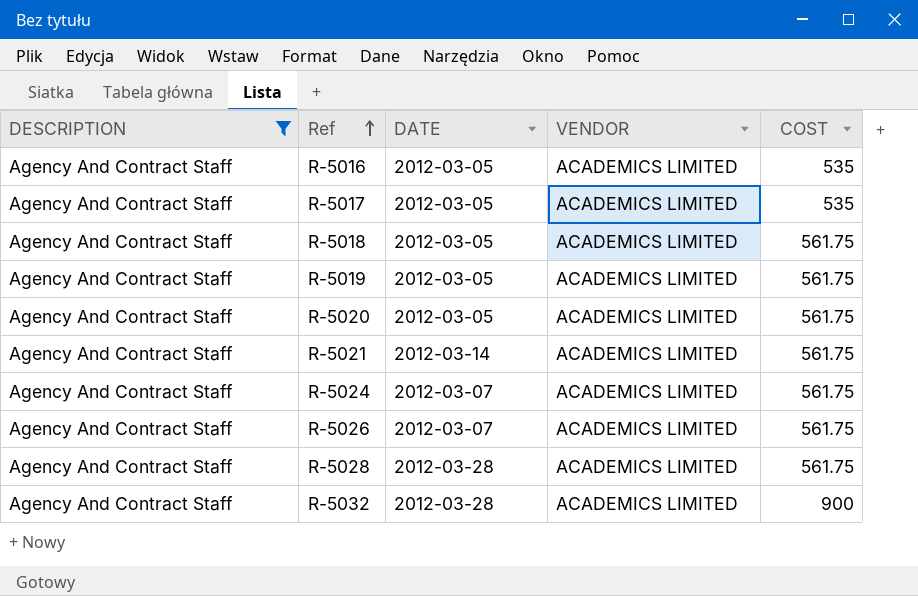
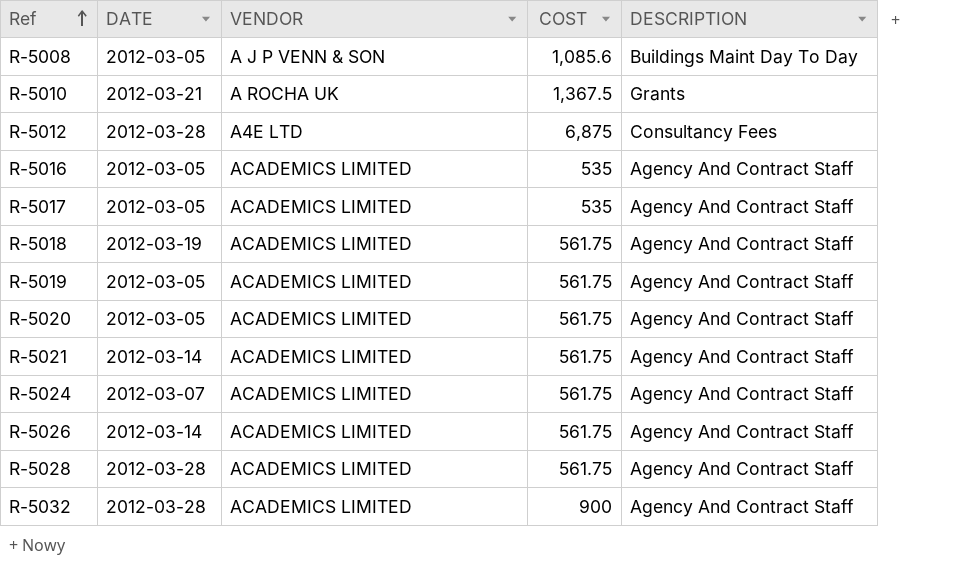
filter: DESCRIPTION = Agency And Contract Staff -> none
column DESCRIPTION | position: 1 -> 5
R-5018 | DATE: 2012-03-05 -> 2012-03-19
R-5026 | DATE: 2012-03-07 -> 2012-03-14

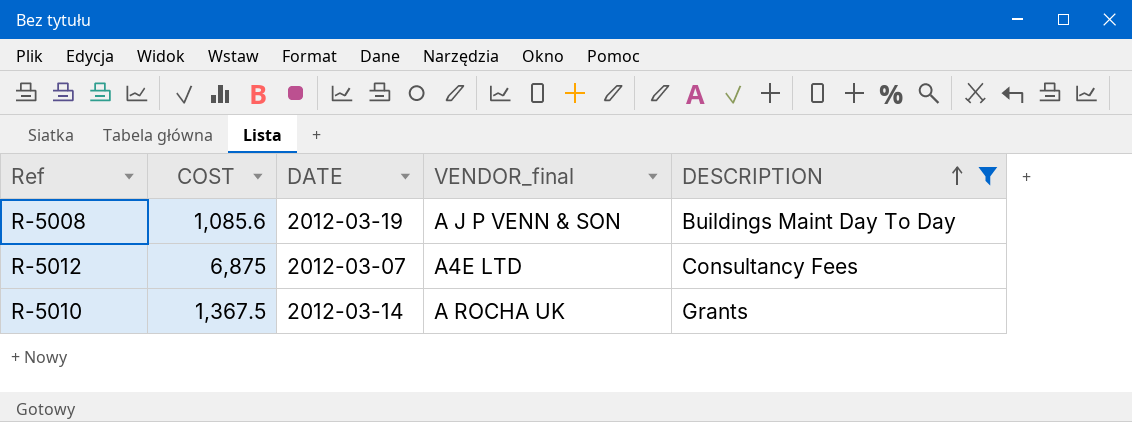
filter: none -> DESCRIPTION != Agency And Contract Staff
row order: Ref ascending -> DESCRIPTION ascending
column COST | position: 4 -> 2
column name: VENDOR -> VENDOR_final
R-5008 | DATE: 2012-03-05 -> 2012-03-19
R-5012 | DATE: 2012-03-28 -> 2012-03-07
R-5010 | DATE: 2012-03-21 -> 2012-03-14

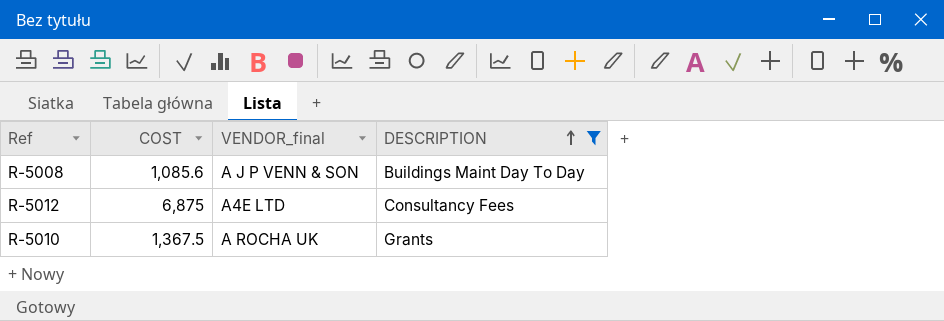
column DATE | position: 3 -> none

